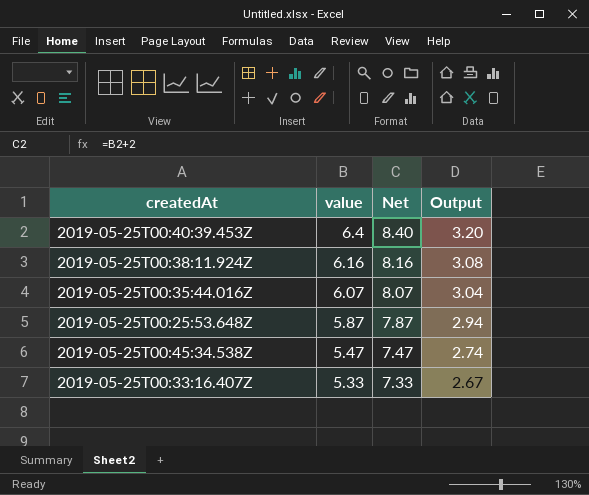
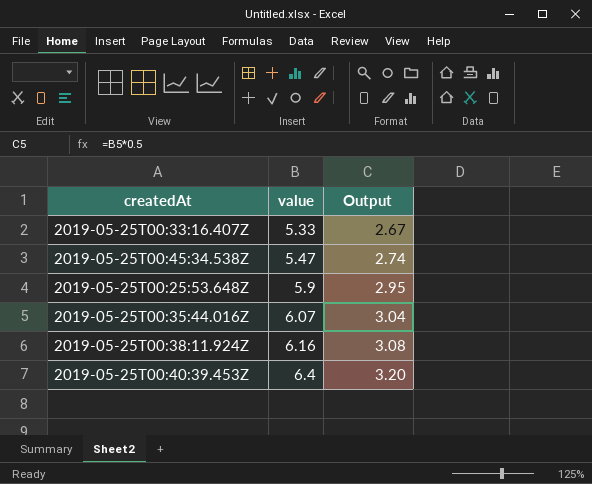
row order: value descending -> value ascending
column Net | formula: [value] + 2 -> none
2019-05-25T00:25:53.648Z | value: 5.87 -> 5.9
2019-05-25T00:25:53.648Z | Output: 2.94 -> 2.95

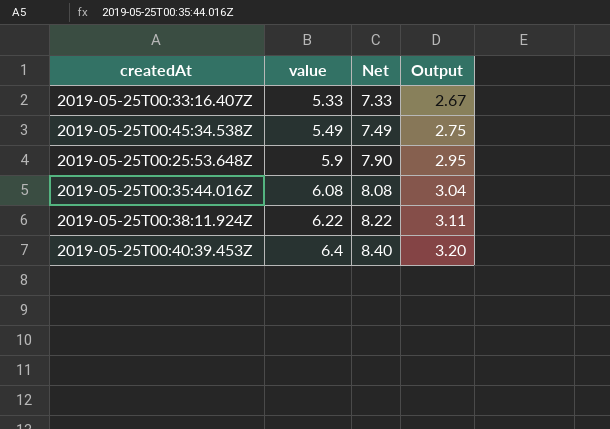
column Net | formula: none -> [value] + 2
2019-05-25T00:45:34.538Z | value: 5.47 -> 5.49
2019-05-25T00:45:34.538Z | Output: 2.74 -> 2.75
2019-05-25T00:35:44.016Z | value: 6.07 -> 6.08
2019-05-25T00:38:11.924Z | value: 6.16 -> 6.22
2019-05-25T00:38:11.924Z | Output: 3.08 -> 3.11

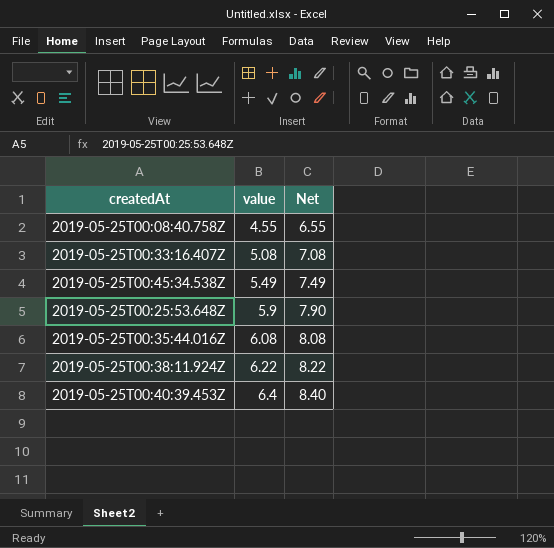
column Output | formula: [value] * 0.5 -> none
row 2019-05-25T00:08:40.758Z: none -> 4.55 | 6.55
2019-05-25T00:33:16.407Z | value: 5.33 -> 5.08
2019-05-25T00:33:16.407Z | Net: 7.33 -> 7.08

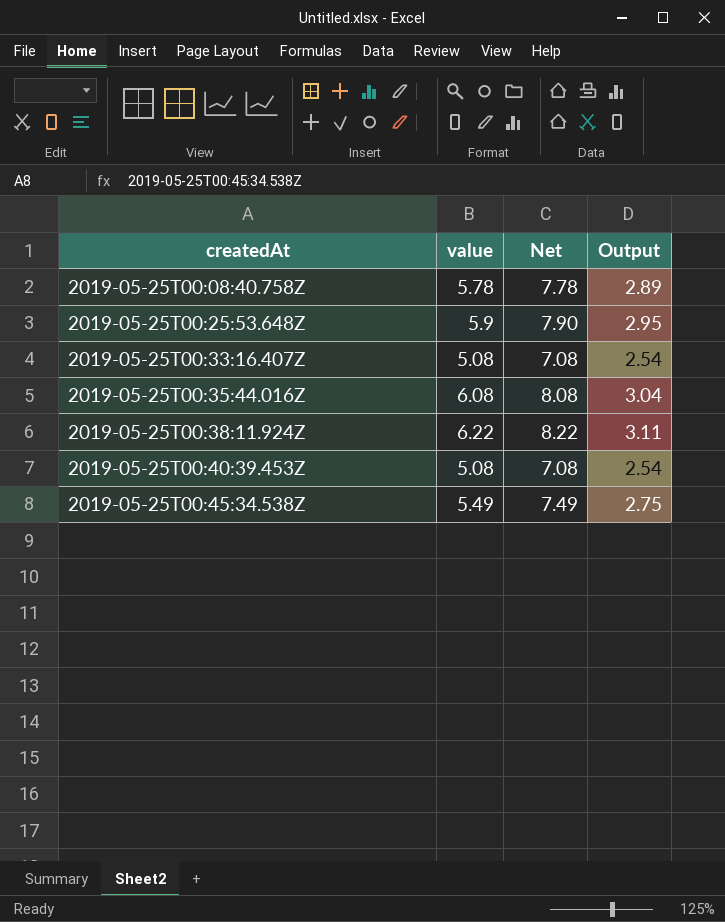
row order: value ascending -> createdAt ascending
column Output | formula: none -> [value] * 0.5
2019-05-25T00:08:40.758Z | value: 4.55 -> 5.78
2019-05-25T00:08:40.758Z | Net: 6.55 -> 7.78
2019-05-25T00:40:39.453Z | value: 6.4 -> 5.08
2019-05-25T00:40:39.453Z | Net: 8.40 -> 7.08

